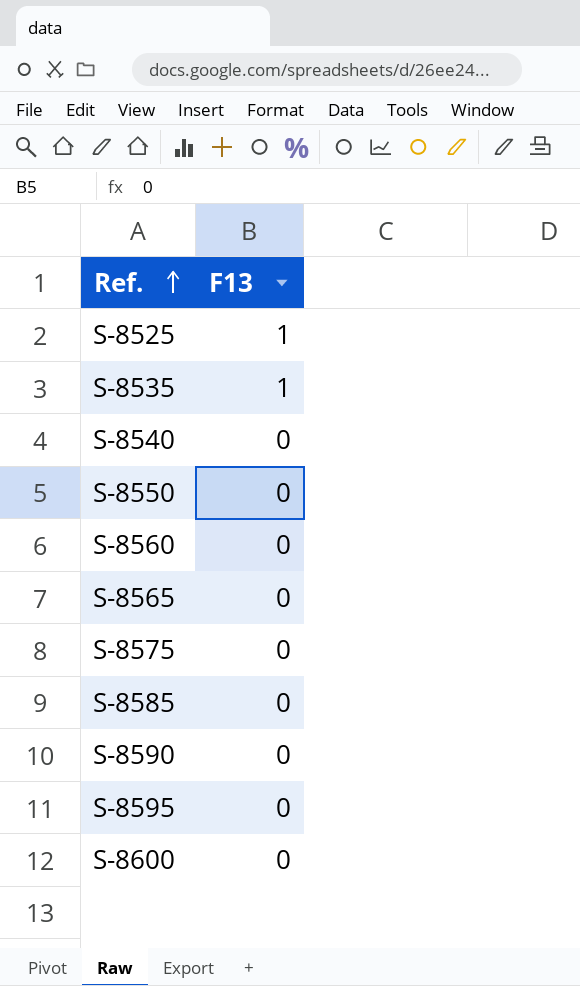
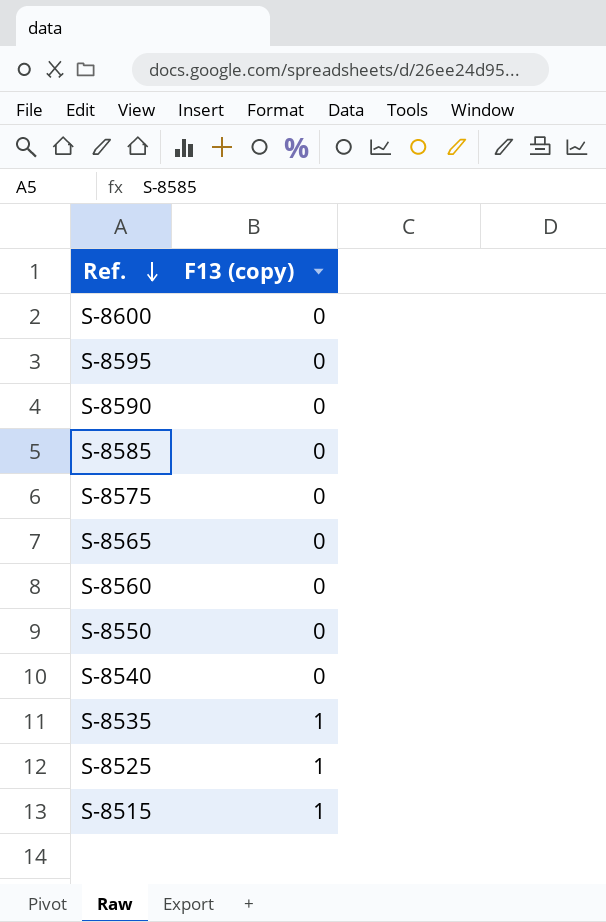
row order: Ref. ascending -> Ref. descending
column name: F13 -> F13 (copy)
row S-8515: none -> 1

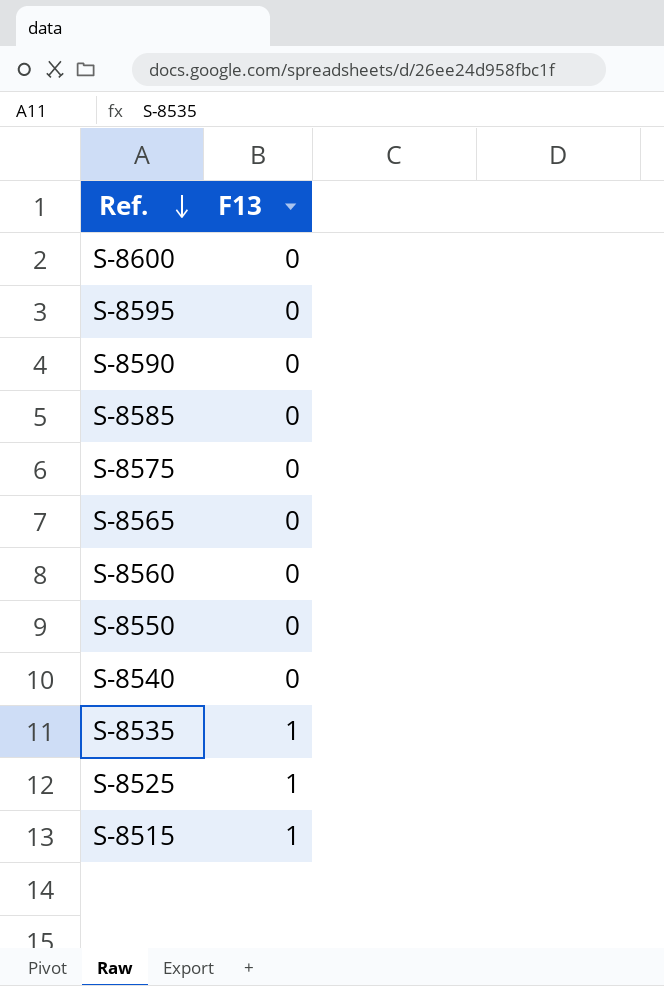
column name: F13 (copy) -> F13

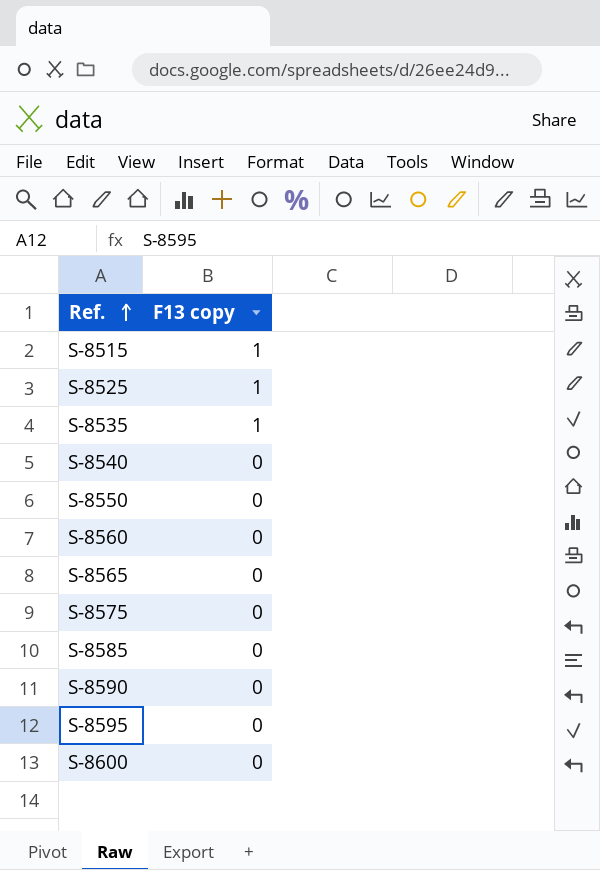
row order: Ref. descending -> Ref. ascending
column name: F13 -> F13 copy

